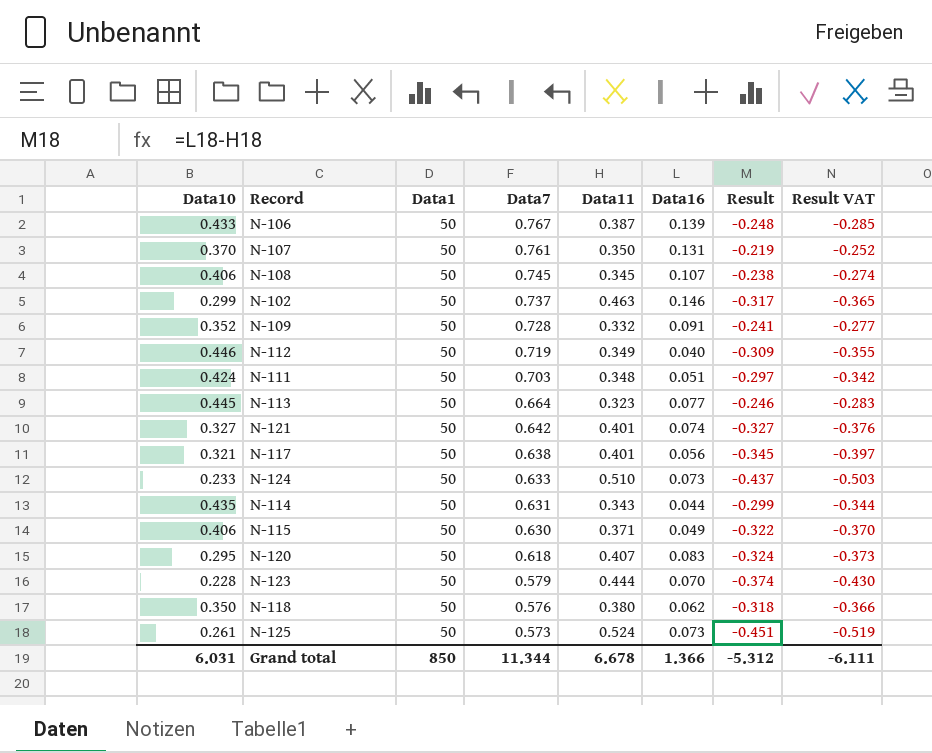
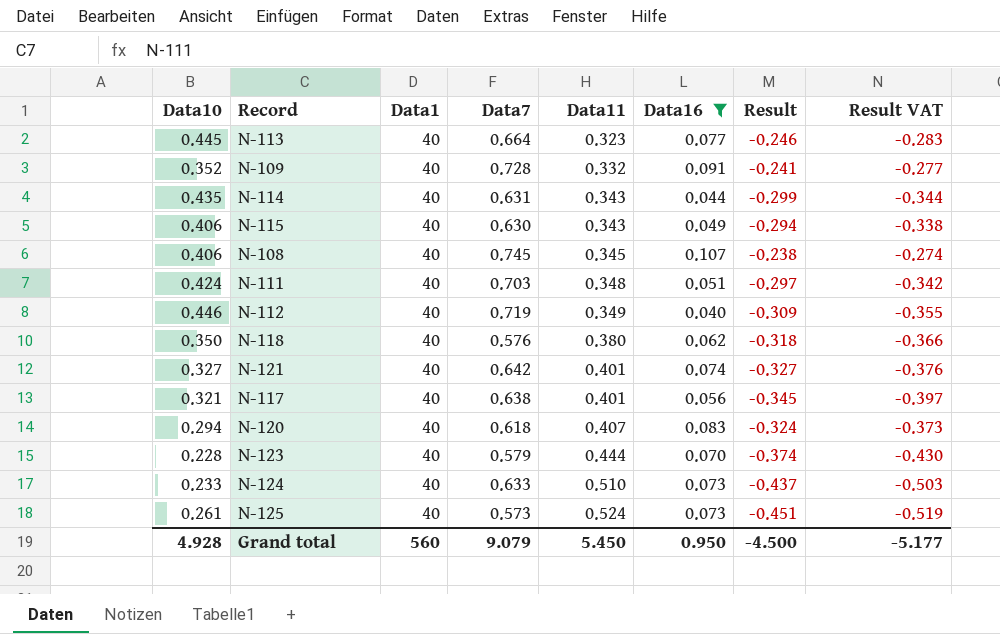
filter: none -> Data16 <= 0.107
row order: Data7 descending -> Data11 ascending
N-113 | Data1: 50 -> 40
N-109 | Data1: 50 -> 40
N-114 | Data1: 50 -> 40
N-115 | Data1: 50 -> 40
N-115 | Data11: 0.371 -> 0.343
N-115 | Result: -0.322 -> -0.294
N-115 | Result VAT: -0.370 -> -0.338
N-108 | Data1: 50 -> 40
N-111 | Data1: 50 -> 40
N-112 | Data1: 50 -> 40
N-118 | Data1: 50 -> 40
N-121 | Data1: 50 -> 40
N-117 | Data1: 50 -> 40
N-120 | Data10: 0.295 -> 0.294
N-120 | Data1: 50 -> 40
N-123 | Data1: 50 -> 40
N-124 | Data1: 50 -> 40
N-125 | Data1: 50 -> 40
Grand total | Data10: 6.031 -> 4.928
Grand total | Data1: 850 -> 560
Grand total | Data7: 11.344 -> 9.079
Grand total | Data11: 6.678 -> 5.450
Grand total | Data16: 1.366 -> 0.950
Grand total | Result: -5.312 -> -4.500
Grand total | Result VAT: -6.111 -> -5.177

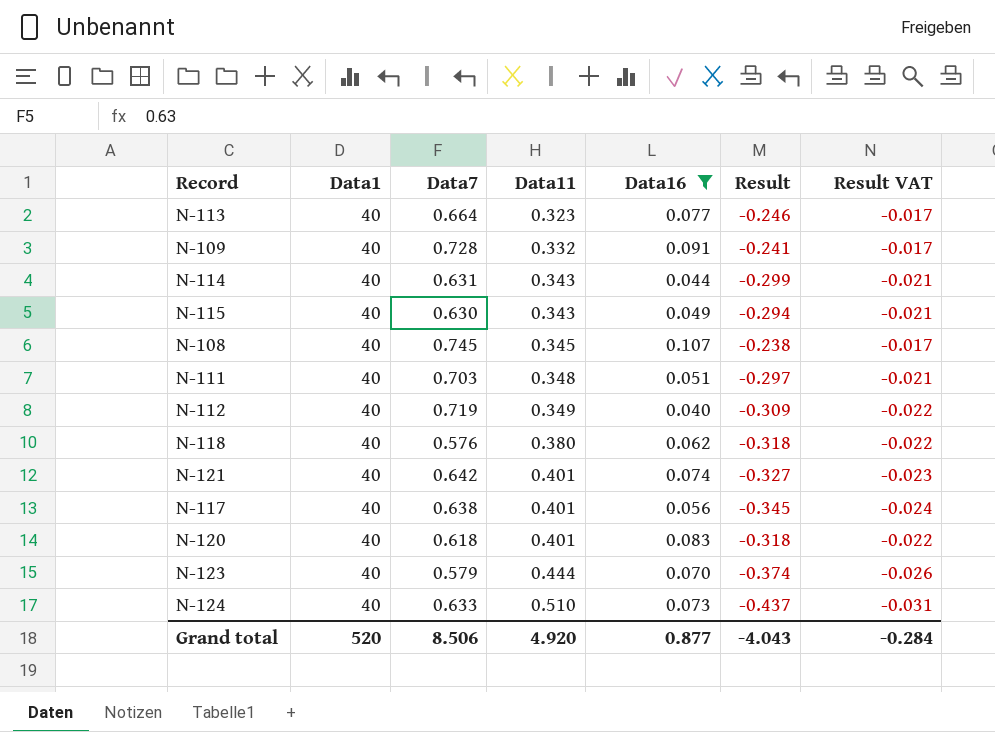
column Data10 | position: 1 -> none
column Result VAT | formula: [Result] * 1.15 -> [Result] * 0.07
row N-125: 0.261 | 40 | 0.573 | 0.524 | 0.073 | -0.451 | -0.519 -> none
N-120 | Data11: 0.407 -> 0.401
N-120 | Result: -0.324 -> -0.318
Grand total | Data1: 560 -> 520
Grand total | Data7: 9.079 -> 8.506
Grand total | Data11: 5.450 -> 4.920
Grand total | Data16: 0.950 -> 0.877
Grand total | Result: -4.500 -> -4.043
Grand total | Result VAT: -5.177 -> -0.284

